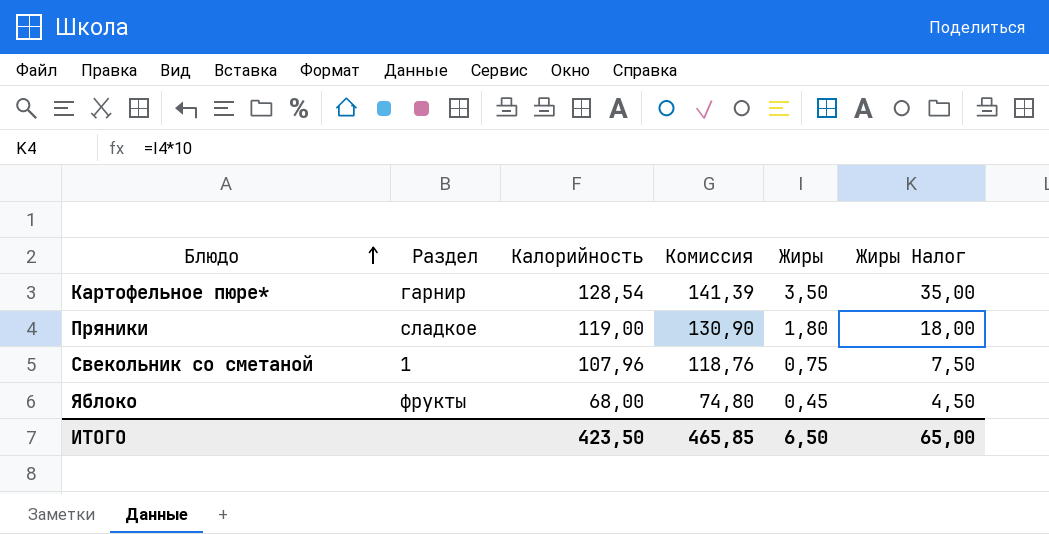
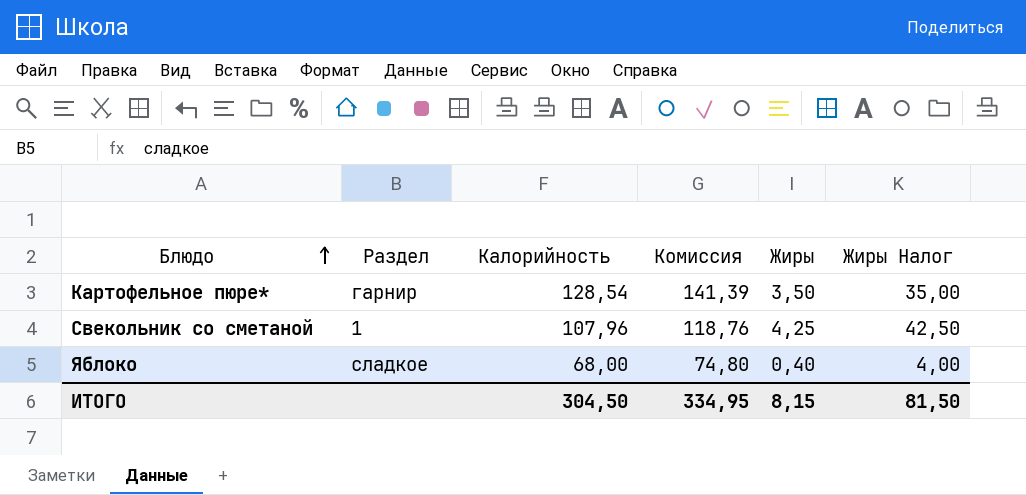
row Пряники: сладкое | 119,00 | 130,90 | 1,80 | 18,00 -> none
Свекольник со сметаной | Жиры: 0,75 -> 4,25
Свекольник со сметаной | Жиры Налог: 7,50 -> 42,50
Яблоко | Раздел: фрукты -> сладкое
Яблоко | Жиры: 0,45 -> 0,40
Яблоко | Жиры Налог: 4,50 -> 4,00
ИТОГО | Калорийность: 423,50 -> 304,50
ИТОГО | Комиссия: 465,85 -> 334,95
ИТОГО | Жиры: 6,50 -> 8,15
ИТОГО | Жиры Налог: 65,00 -> 81,50

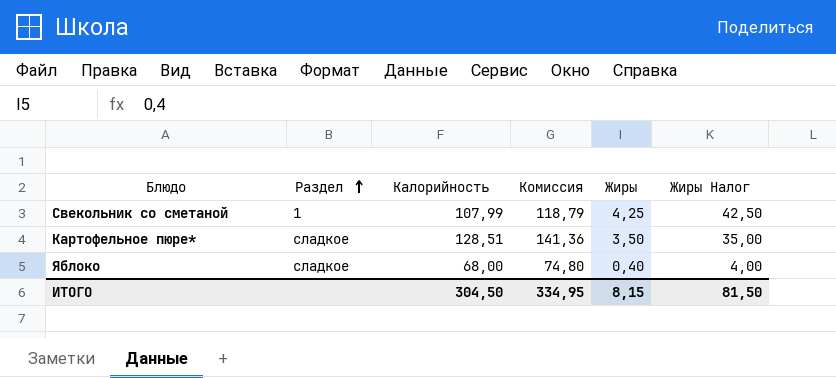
row order: Блюдо ascending -> Раздел ascending
Свекольник со сметаной | Калорийность: 107,96 -> 107,99
Свекольник со сметаной | Комиссия: 118,76 -> 118,79
Картофельное пюре* | Раздел: гарнир -> сладкое
Картофельное пюре* | Калорийность: 128,54 -> 128,51
Картофельное пюре* | Комиссия: 141,39 -> 141,36

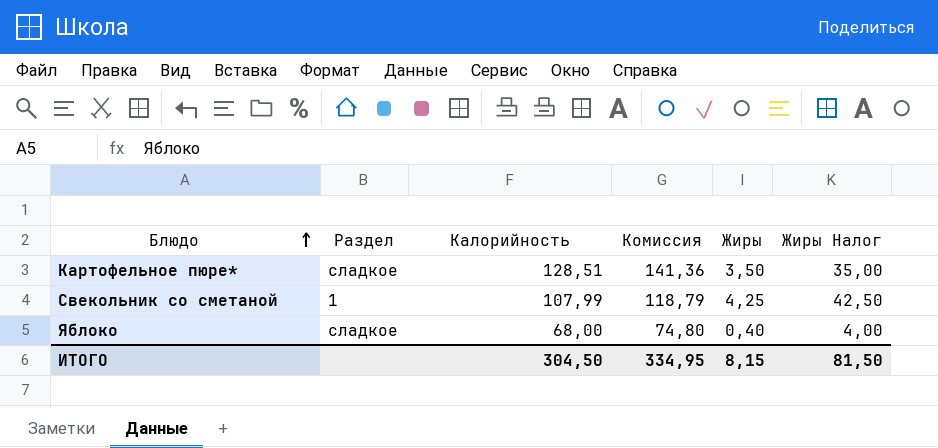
row order: Раздел ascending -> Блюдо ascending

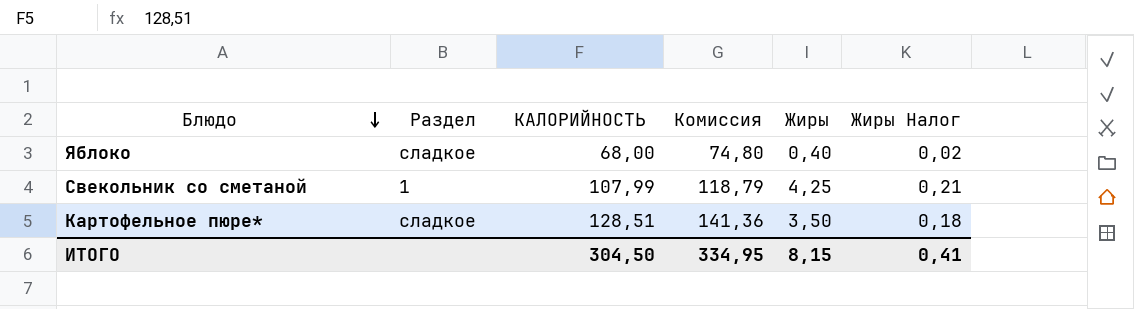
row order: Блюдо ascending -> Блюдо descending
column name: Калорийность -> КАЛОРИЙНОСТЬ
column Жиры Налог | formula: [Жиры] * 10 -> [Жиры] * 0,05
ИТОГО | Жиры Налог: 81,50 -> 0,41

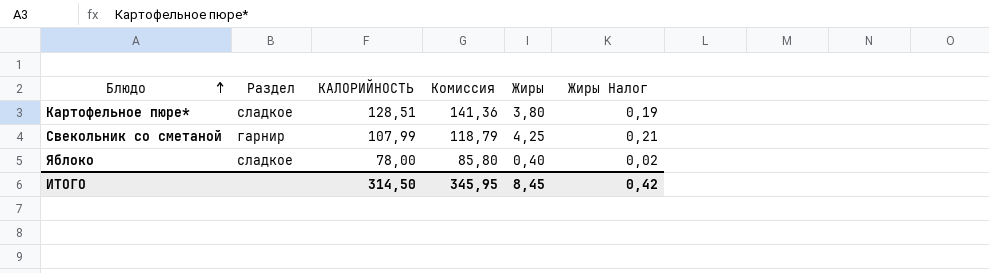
row order: Блюдо descending -> Блюдо ascending
Картофельное пюре* | Жиры: 3,50 -> 3,80
Картофельное пюре* | Жиры Налог: 0,18 -> 0,19
Свекольник со сметаной | Раздел: 1 -> гарнир
Яблоко | КАЛОРИЙНОСТЬ: 68,00 -> 78,00
Яблоко | Комиссия: 74,80 -> 85,80
ИТОГО | КАЛОРИЙНОСТЬ: 304,50 -> 314,50
ИТОГО | Комиссия: 334,95 -> 345,95
ИТОГО | Жиры: 8,15 -> 8,45
ИТОГО | Жиры Налог: 0,41 -> 0,42

